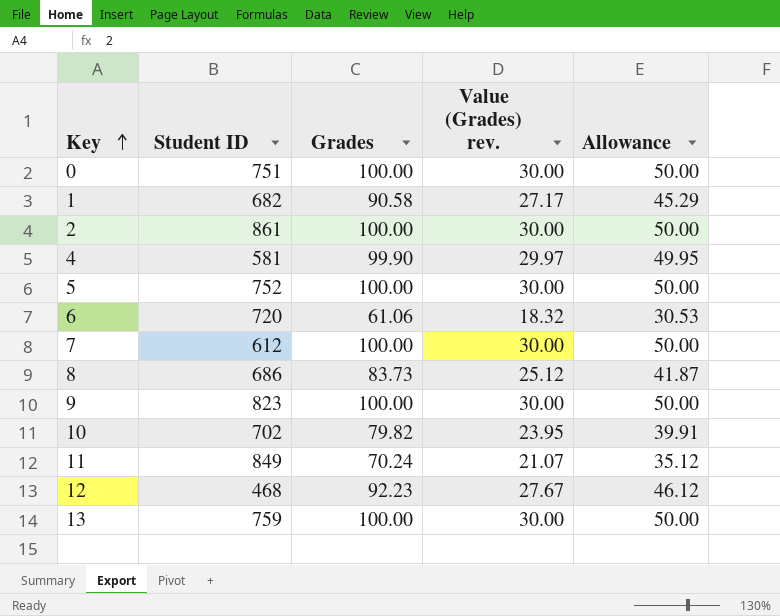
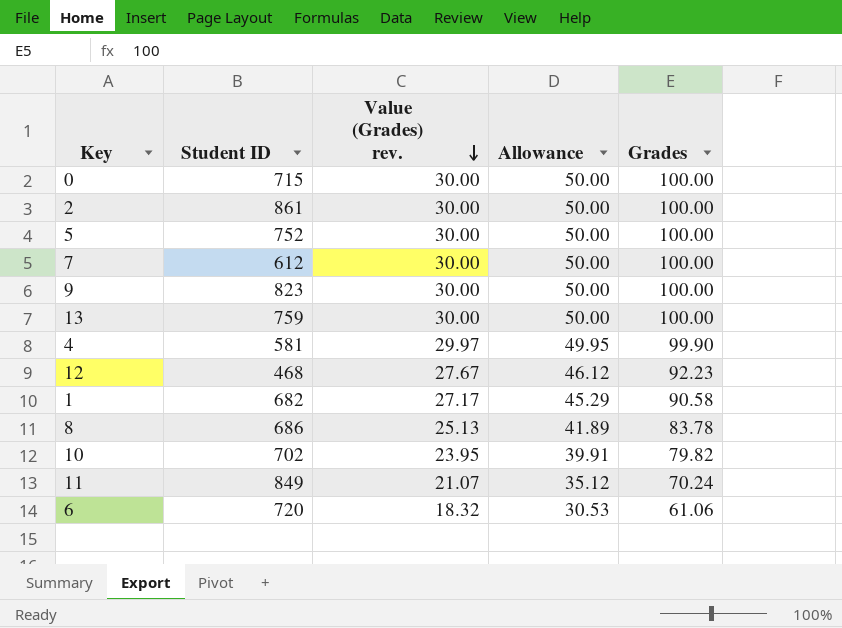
row order: Key ascending -> Value (Grades) rev. descending
column Grades | position: 3 -> 5
0 | Student ID: 751 -> 715
8 | Value (Grades) rev.: 25.12 -> 25.13
8 | Allowance: 41.87 -> 41.89
8 | Grades: 83.73 -> 83.78

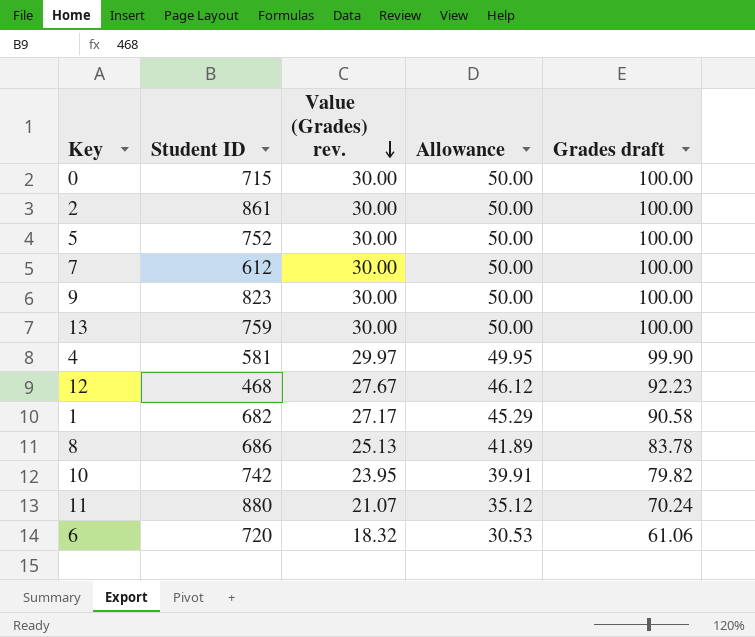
column name: Grades -> Grades draft
10 | Student ID: 702 -> 742
11 | Student ID: 849 -> 880

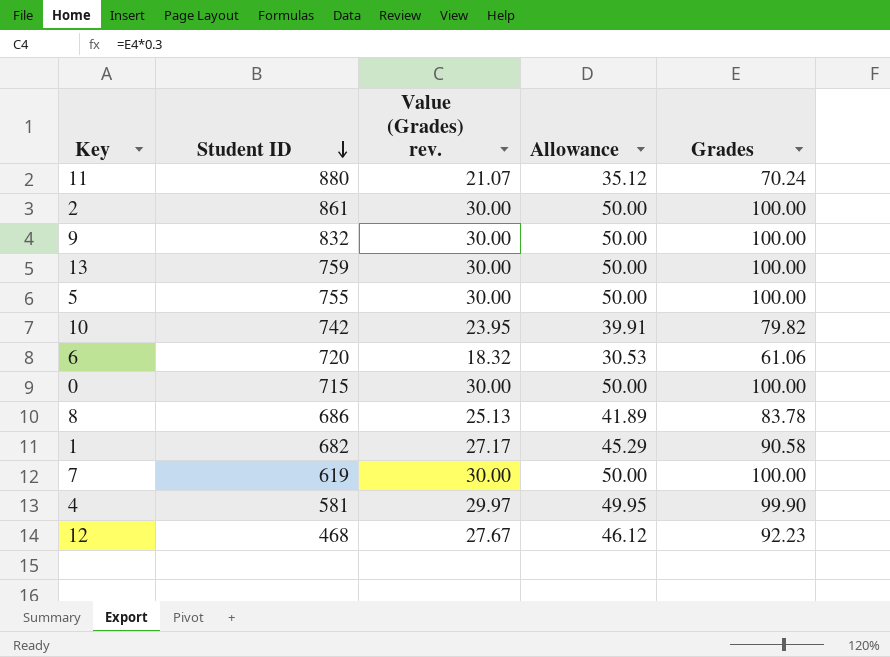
row order: Value (Grades) rev. descending -> Student ID descending
column name: Grades draft -> Grades
9 | Student ID: 823 -> 832
5 | Student ID: 752 -> 755
7 | Student ID: 612 -> 619

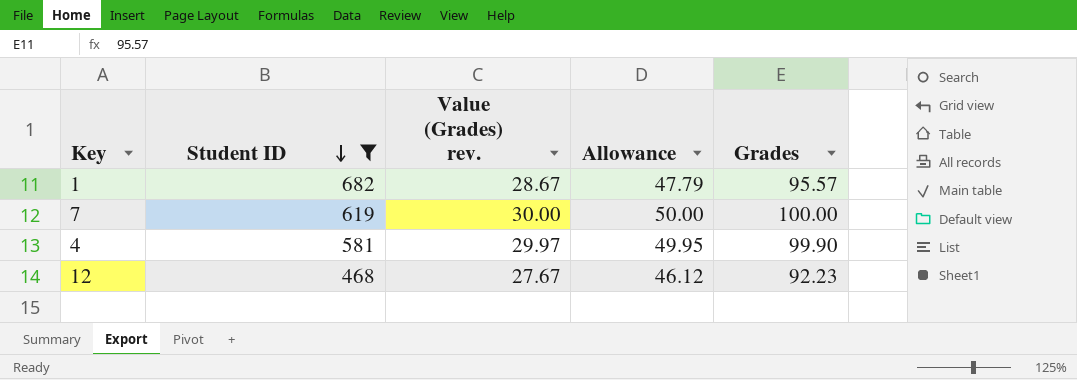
filter: none -> Student ID <= 682
1 | Value (Grades) rev.: 27.17 -> 28.67
1 | Allowance: 45.29 -> 47.79
1 | Grades: 90.58 -> 95.57

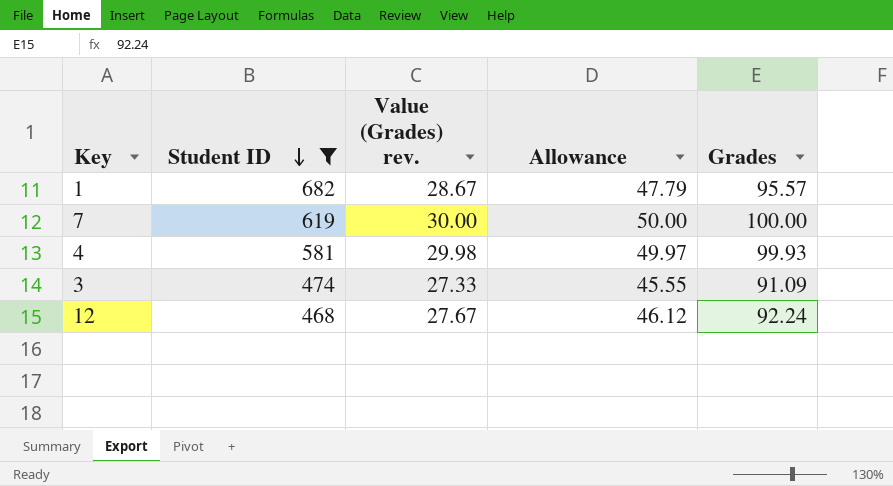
4 | Value (Grades) rev.: 29.97 -> 29.98
4 | Allowance: 49.95 -> 49.97
4 | Grades: 99.90 -> 99.93
row 3: none -> 474 | 27.33 | 45.55 | 91.09
12 | Grades: 92.23 -> 92.24

